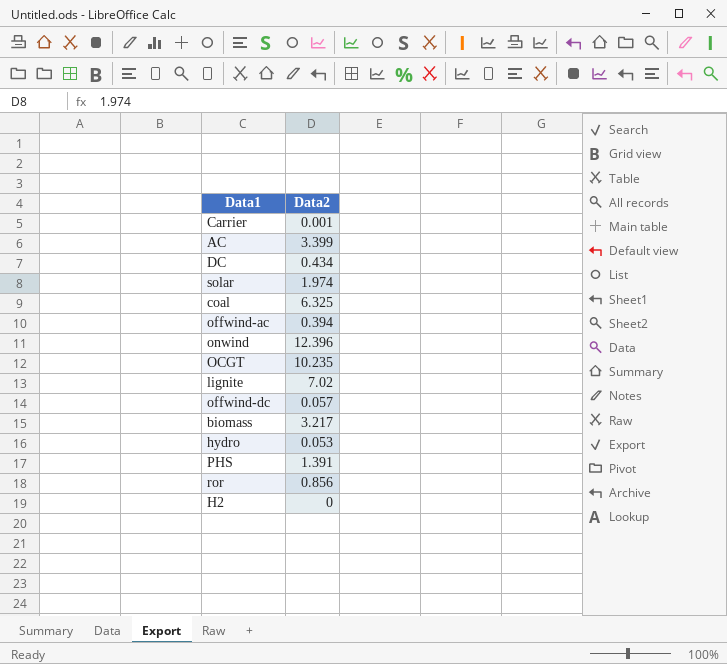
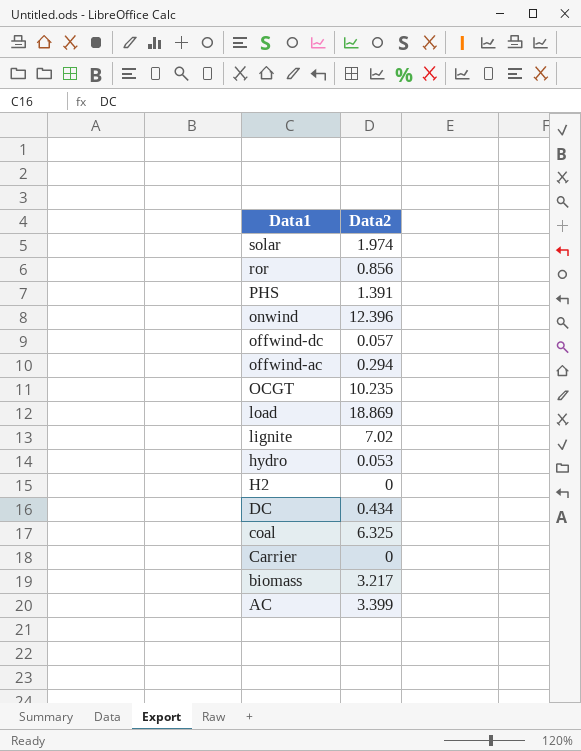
row order: none -> Data1 descending
offwind-ac | Data2: 0.394 -> 0.294
row load: none -> 18.869
Carrier | Data2: 0.001 -> 0

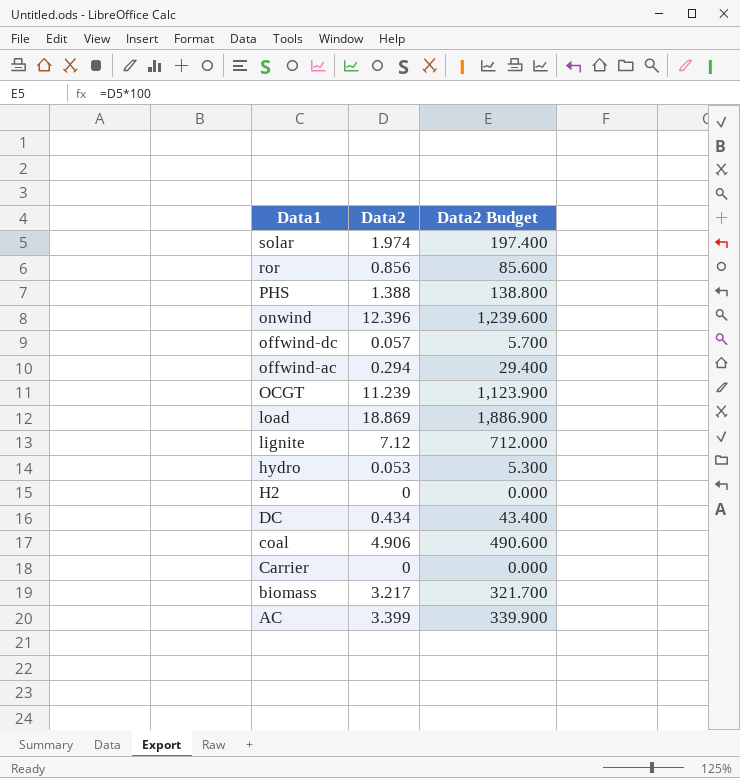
column Data2 Budget | formula: none -> [Data2] * 100
PHS | Data2: 1.391 -> 1.388
OCGT | Data2: 10.235 -> 11.239
lignite | Data2: 7.02 -> 7.12
coal | Data2: 6.325 -> 4.906

